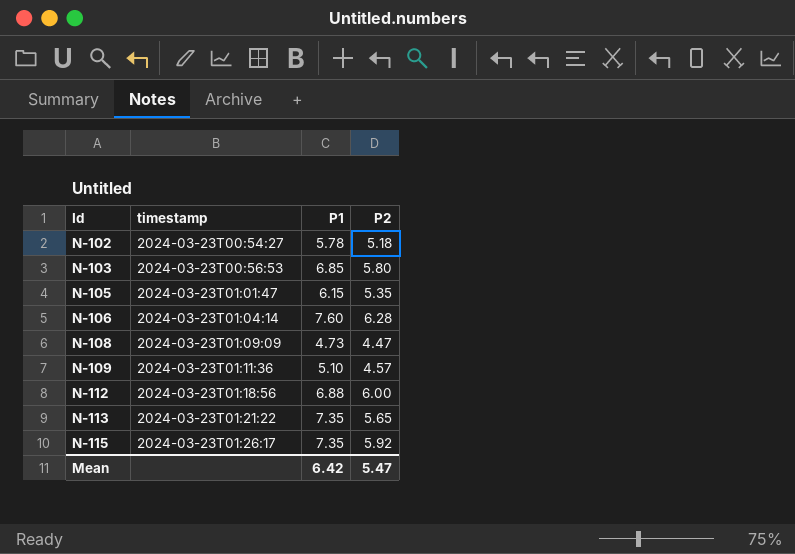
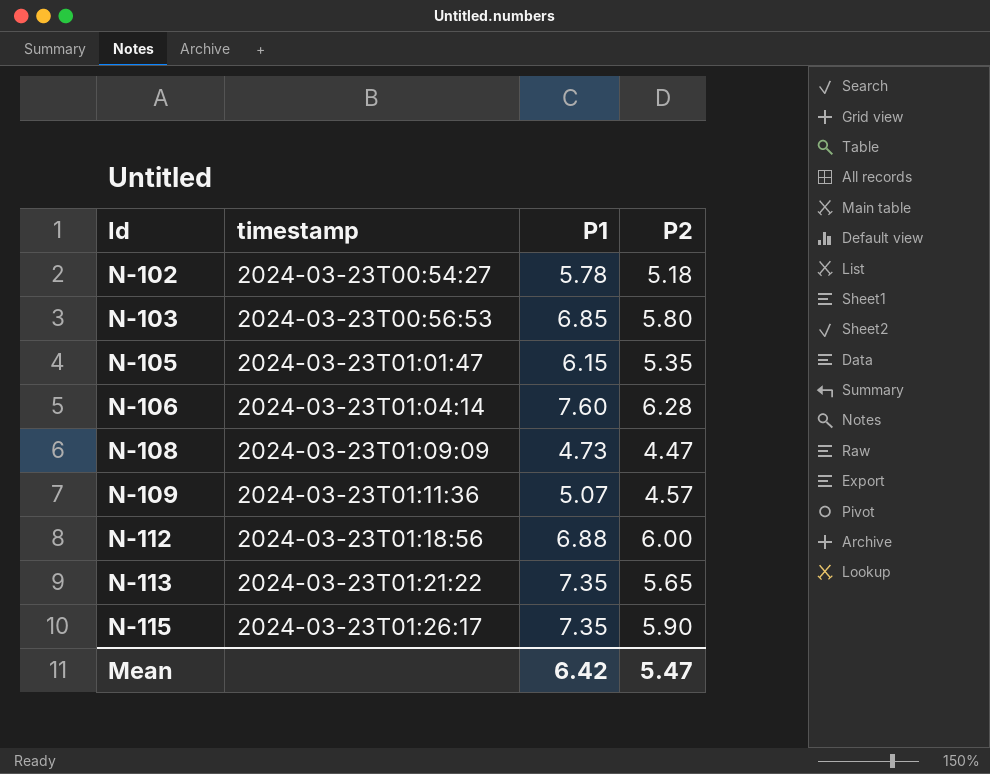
N-109 | P1: 5.10 -> 5.07
N-115 | P2: 5.92 -> 5.90

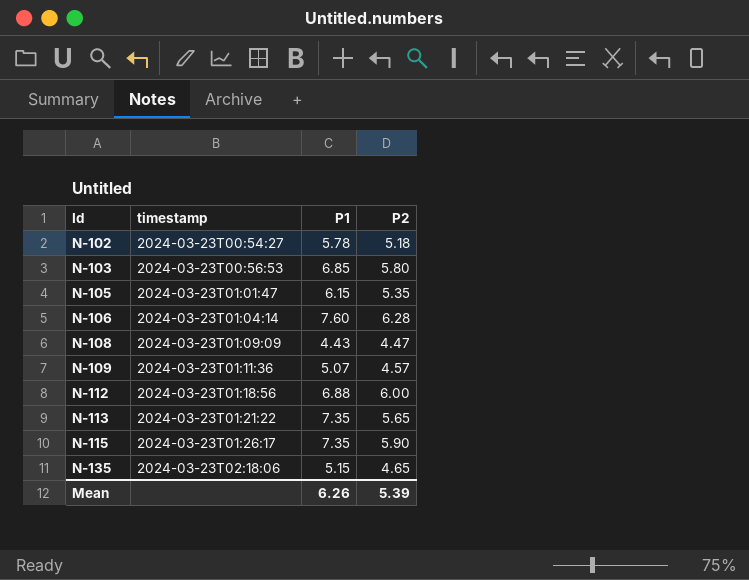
N-108 | P1: 4.73 -> 4.43
row N-135: none -> 2024-03-23T02:18:06 | 5.15 | 4.65
Mean | P1: 6.42 -> 6.26
Mean | P2: 5.47 -> 5.39

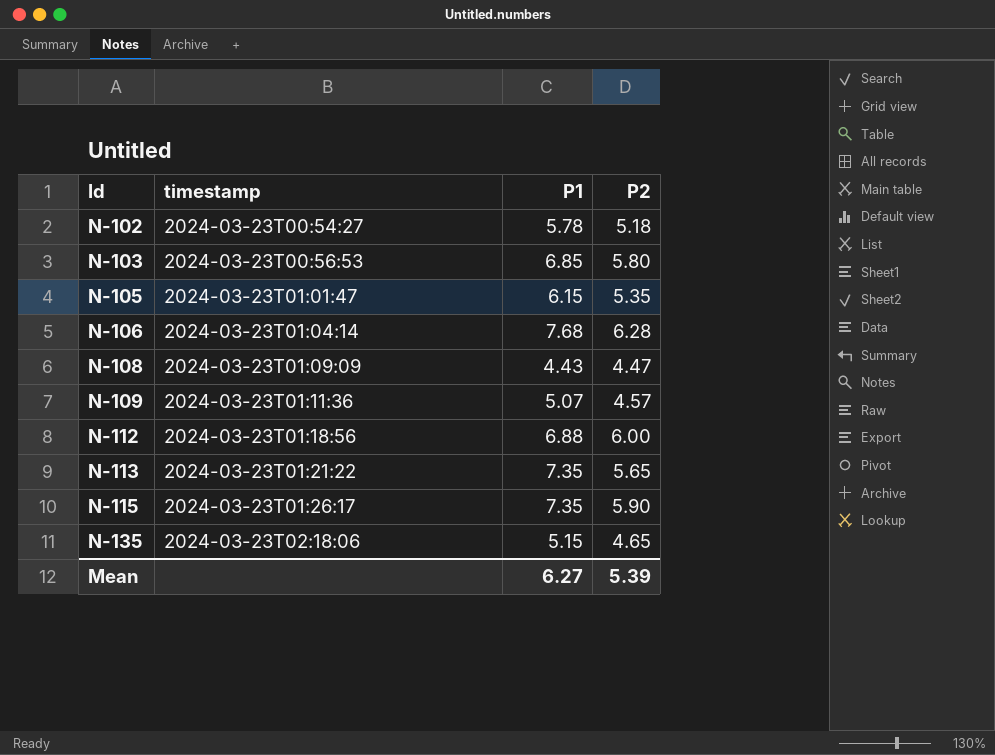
N-106 | P1: 7.60 -> 7.68
Mean | P1: 6.26 -> 6.27

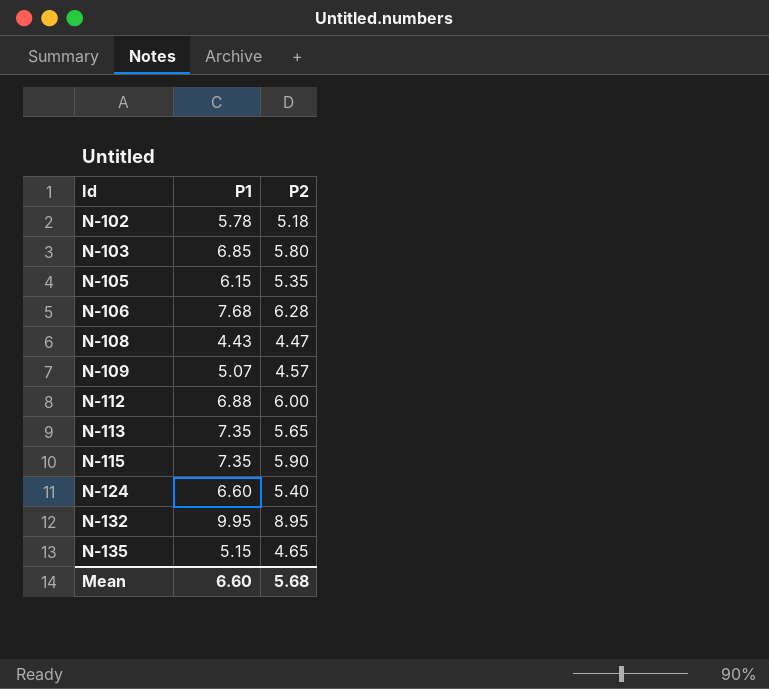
column timestamp | position: 2 -> none
row N-124: none -> 6.60 | 5.40
row N-132: none -> 9.95 | 8.95
Mean | P1: 6.27 -> 6.60
Mean | P2: 5.39 -> 5.68

